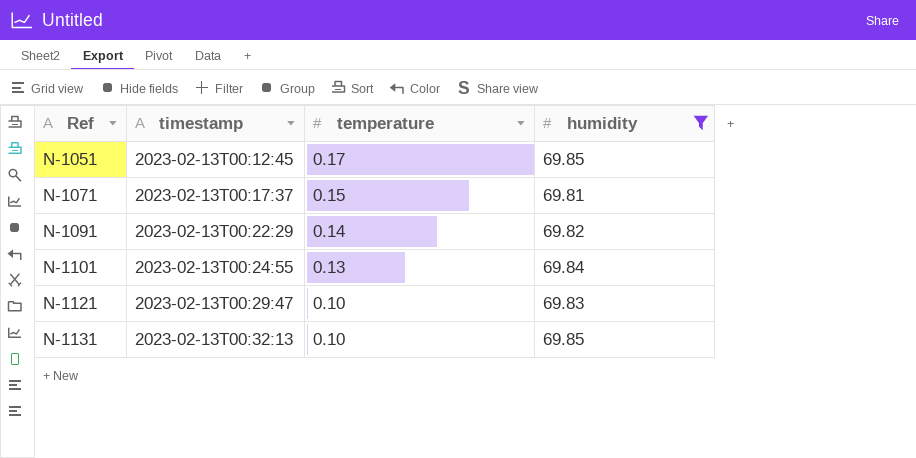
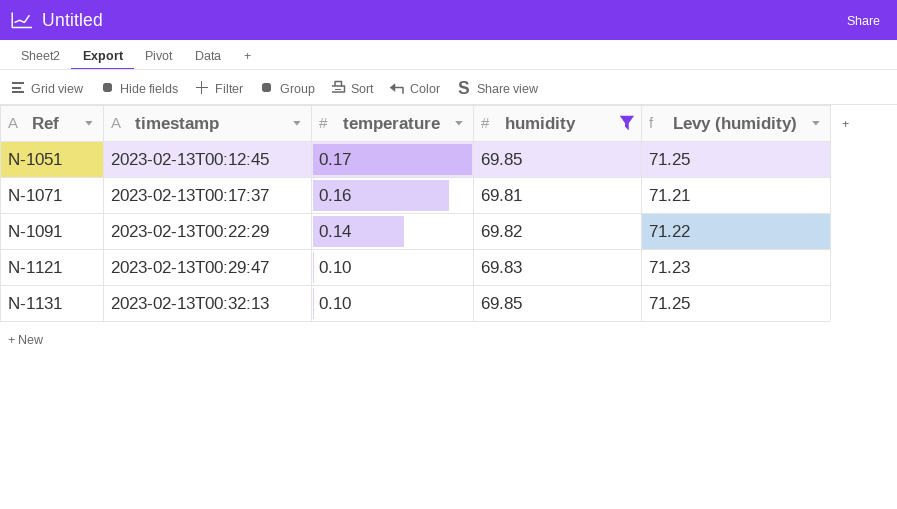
column Levy (humidity) | formula: none -> [humidity] * 1.02
row N-1101: 2023-02-13T00:24:55 | 0.13 | 69.84 -> none
N-1071 | temperature: 0.15 -> 0.16

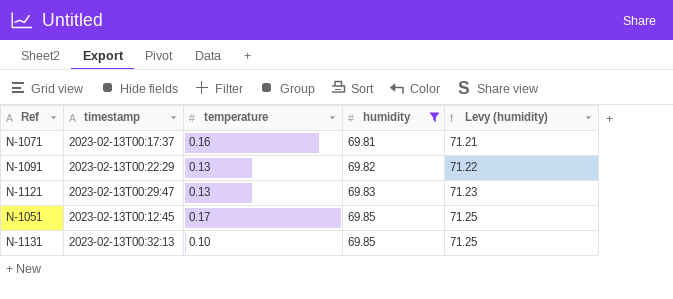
row order: Ref ascending -> humidity ascending
N-1091 | temperature: 0.14 -> 0.13
N-1121 | temperature: 0.10 -> 0.13

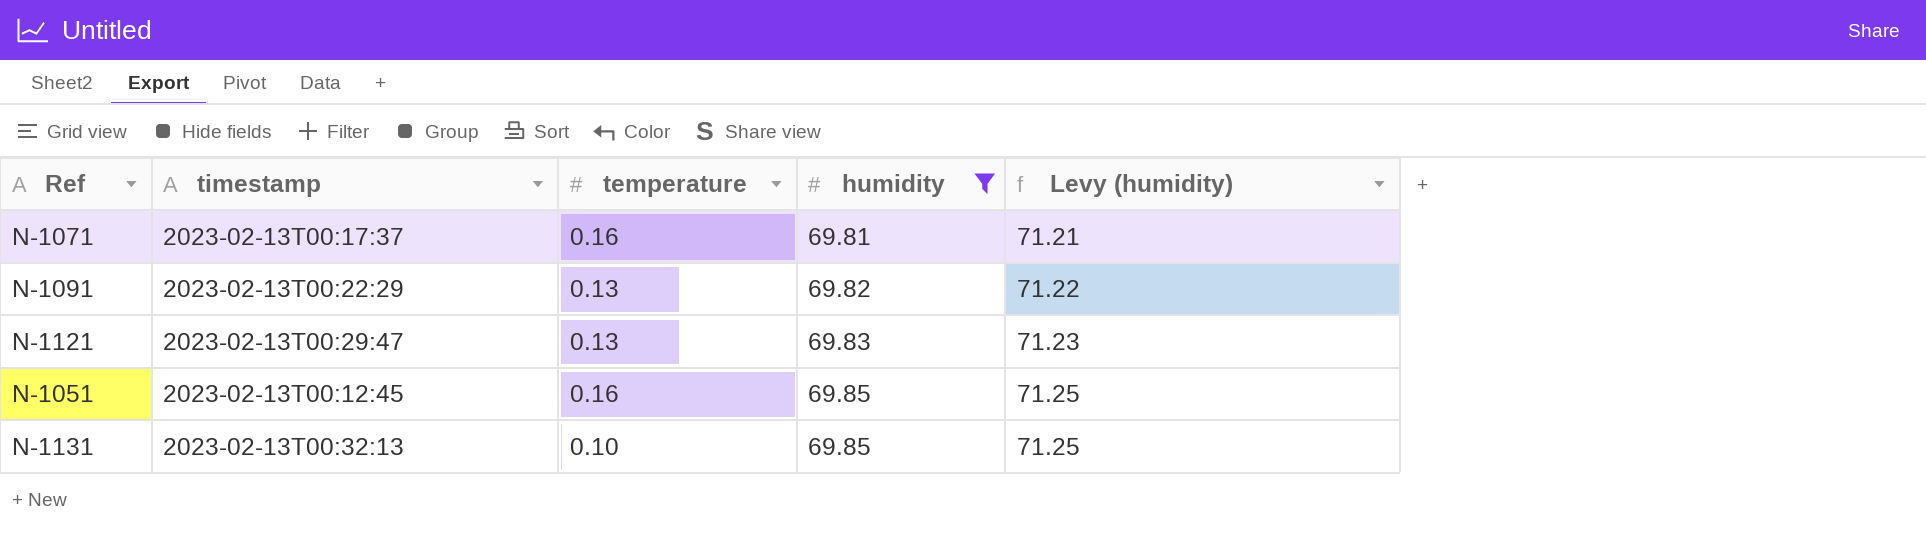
N-1051 | temperature: 0.17 -> 0.16

